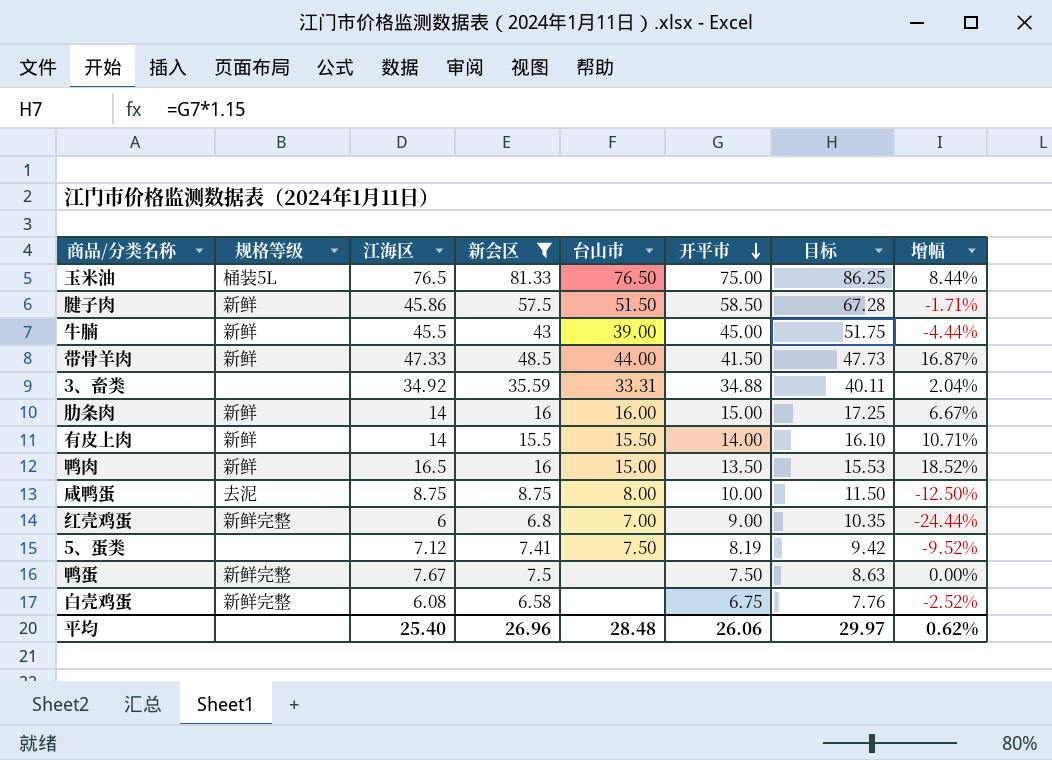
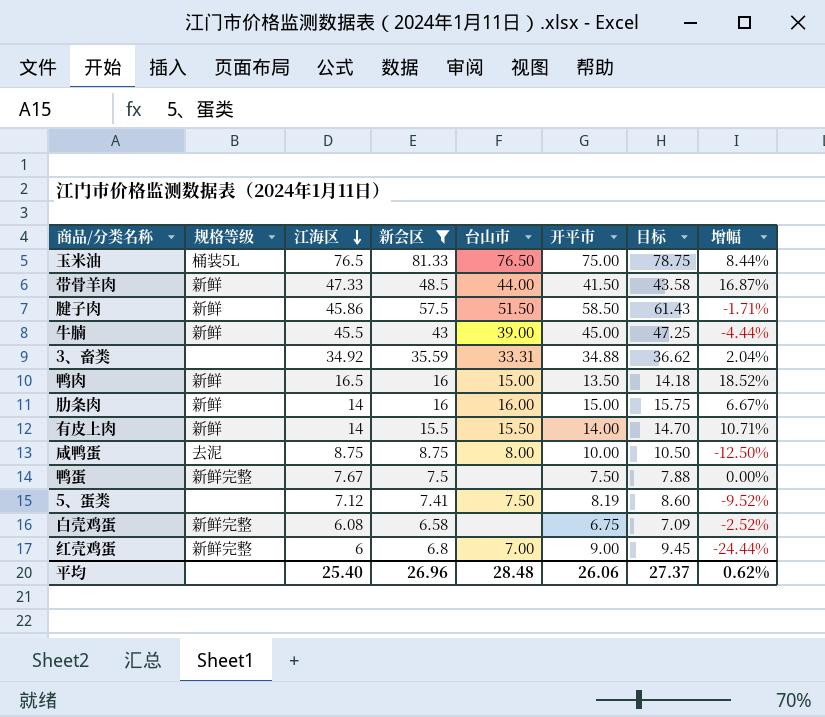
row order: 开平市 descending -> 江海区 descending
column 目标 | formula: [开平市] * 1.15 -> [开平市] * 1.05
平均 | 目标: 29.97 -> 27.37

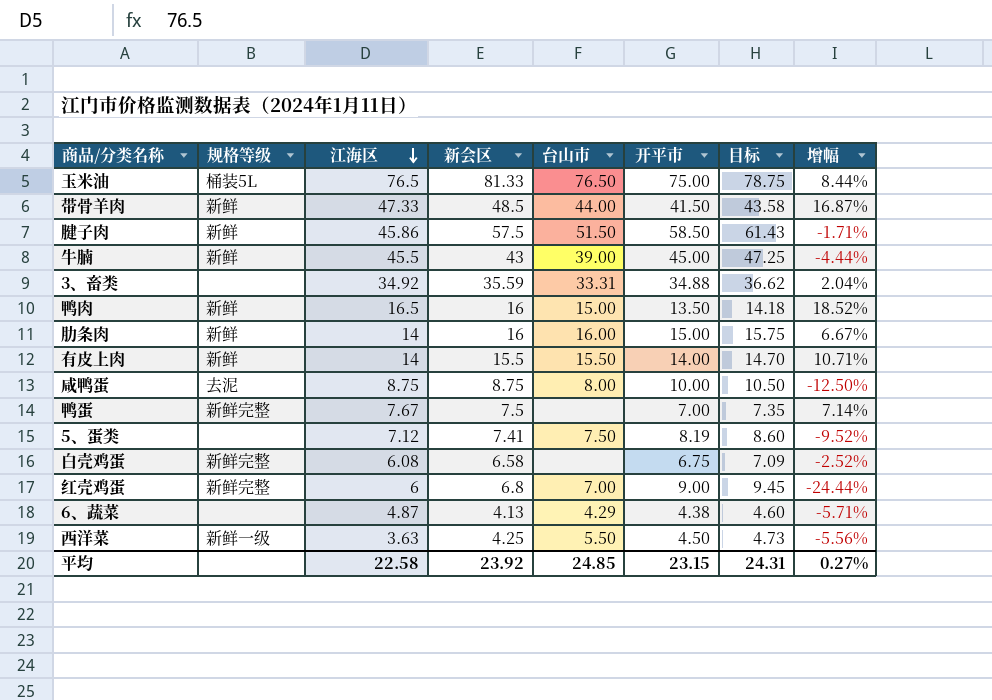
filter: 新会区 >= 6.58 -> none
鸭蛋 | 开平市: 7.50 -> 7.00
鸭蛋 | 目标: 7.88 -> 7.35
鸭蛋 | 增幅: 0.00% -> 7.14%
平均 | 江海区: 25.40 -> 22.58
平均 | 新会区: 26.96 -> 23.92
平均 | 台山市: 28.48 -> 24.85
平均 | 开平市: 26.06 -> 23.15
平均 | 目标: 27.37 -> 24.31
平均 | 增幅: 0.62% -> 0.27%

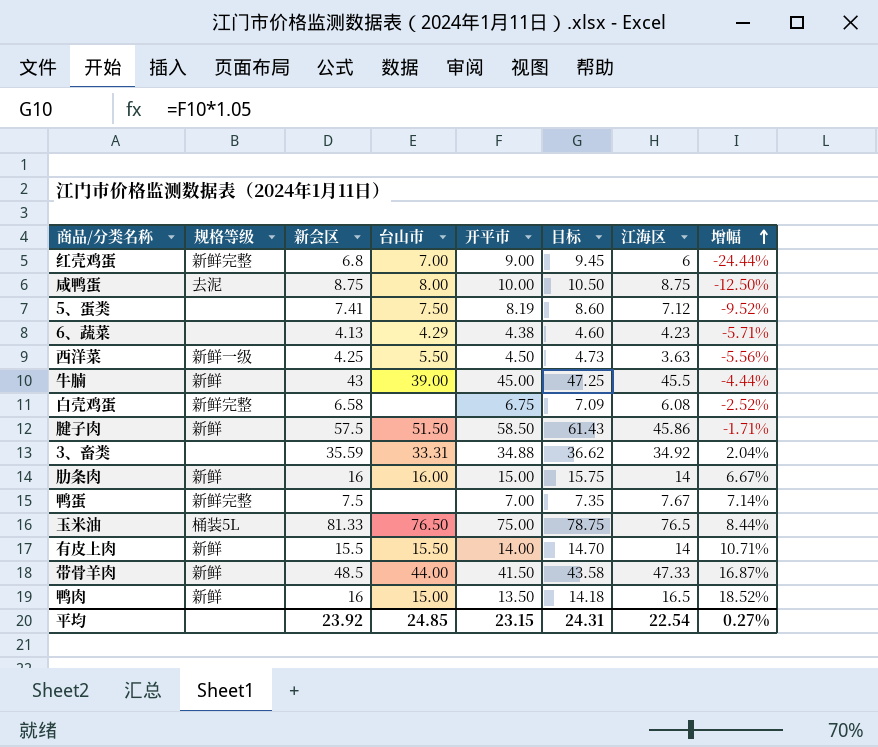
row order: 江海区 descending -> 增幅 ascending
column 江海区 | position: 3 -> 7
6、蔬菜 | 江海区: 4.87 -> 4.23
平均 | 江海区: 22.58 -> 22.54

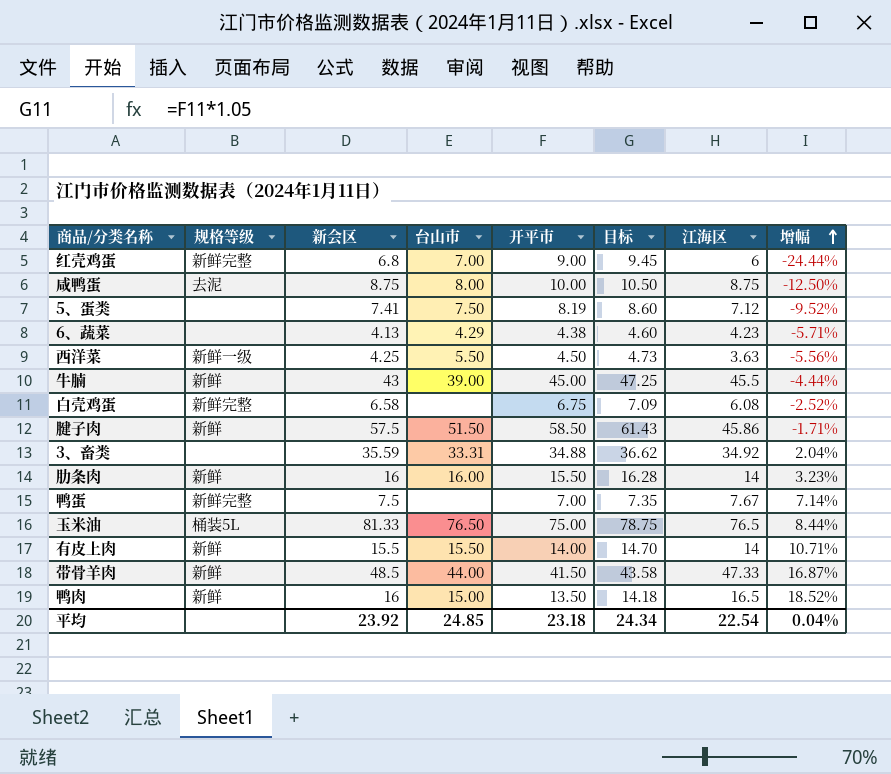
肋条肉 | 开平市: 15.00 -> 15.50
肋条肉 | 目标: 15.75 -> 16.28
肋条肉 | 增幅: 6.67% -> 3.23%
平均 | 开平市: 23.15 -> 23.18
平均 | 目标: 24.31 -> 24.34
平均 | 增幅: 0.27% -> 0.04%

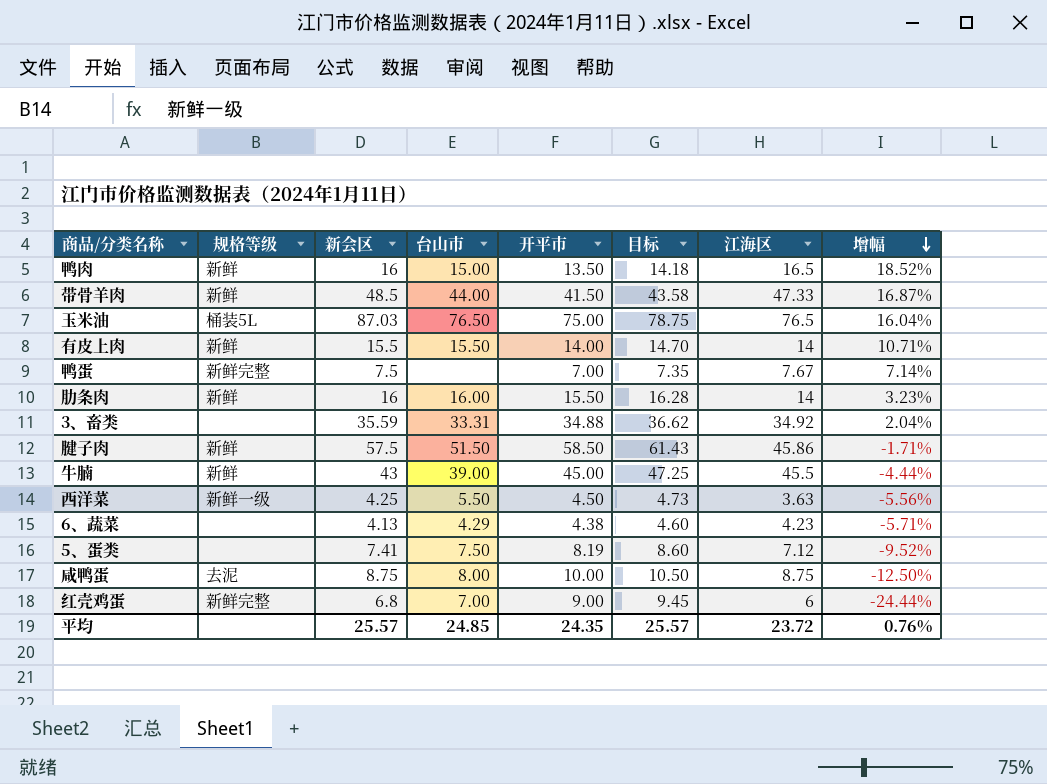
row order: 增幅 ascending -> 增幅 descending
row 白壳鸡蛋: 新鲜完整 | 6.58 | none | 6.75 | 7.09 | 6.08 | -2.52% -> none
玉米油 | 新会区: 81.33 -> 87.03
玉米油 | 增幅: 8.44% -> 16.04%
平均 | 新会区: 23.92 -> 25.57
平均 | 开平市: 23.18 -> 24.35
平均 | 目标: 24.34 -> 25.57
平均 | 江海区: 22.54 -> 23.72
平均 | 增幅: 0.04% -> 0.76%

